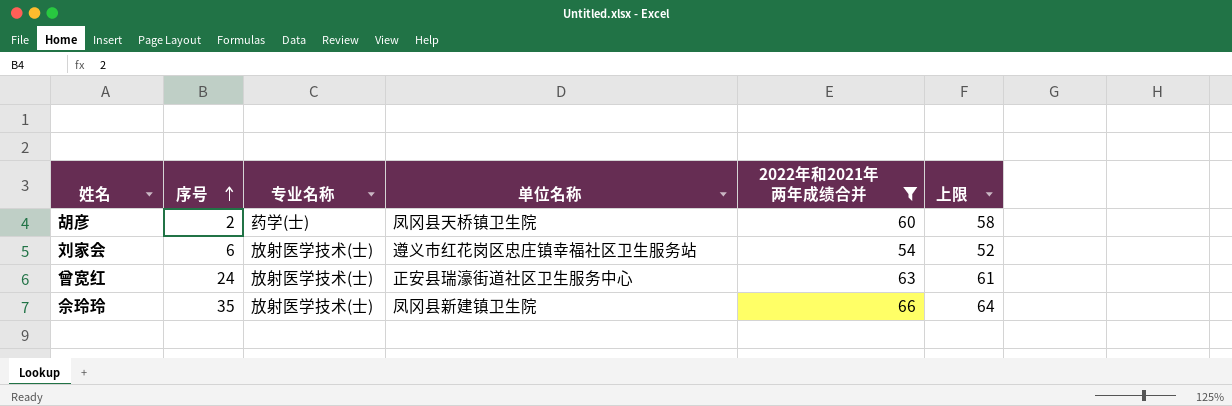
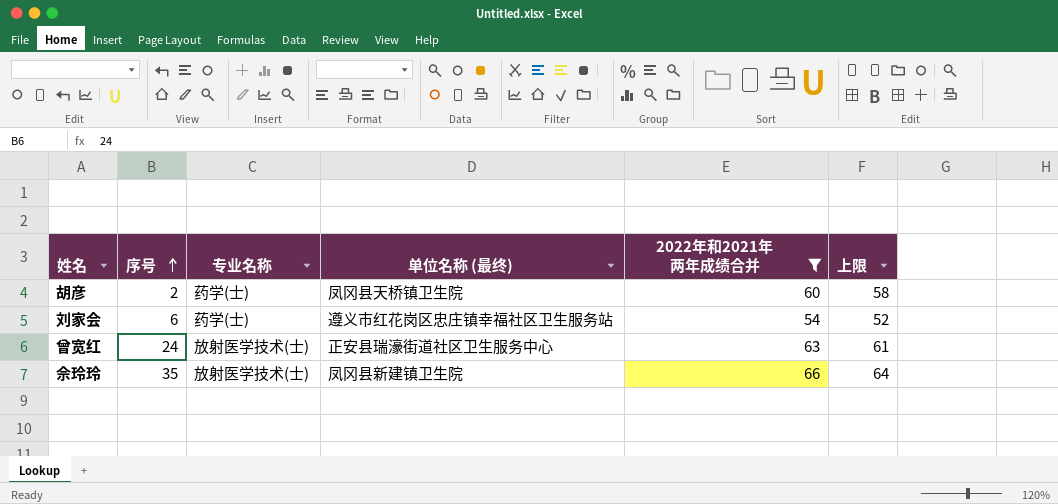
column name: 单位名称 -> 单位名称 (最终)
刘家会 | 专业名称: 放射医学技术(士) -> 药学(士)

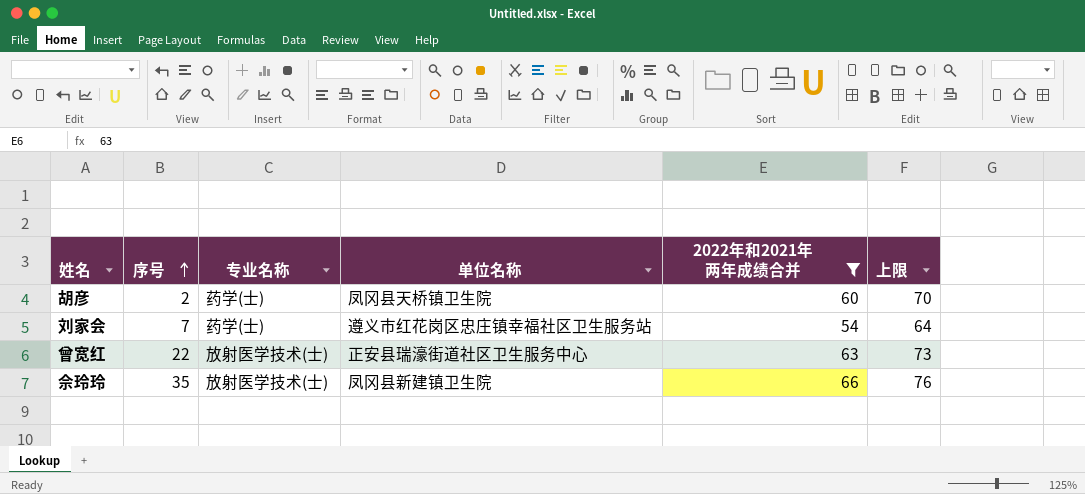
column name: 单位名称 (最终) -> 单位名称
column 上限 | formula: [2022年和2021年两年成绩合并] - 2 -> [2022年和2021年两年成绩合并] + 10
刘家会 | 序号: 6 -> 7
曾宽红 | 序号: 24 -> 22

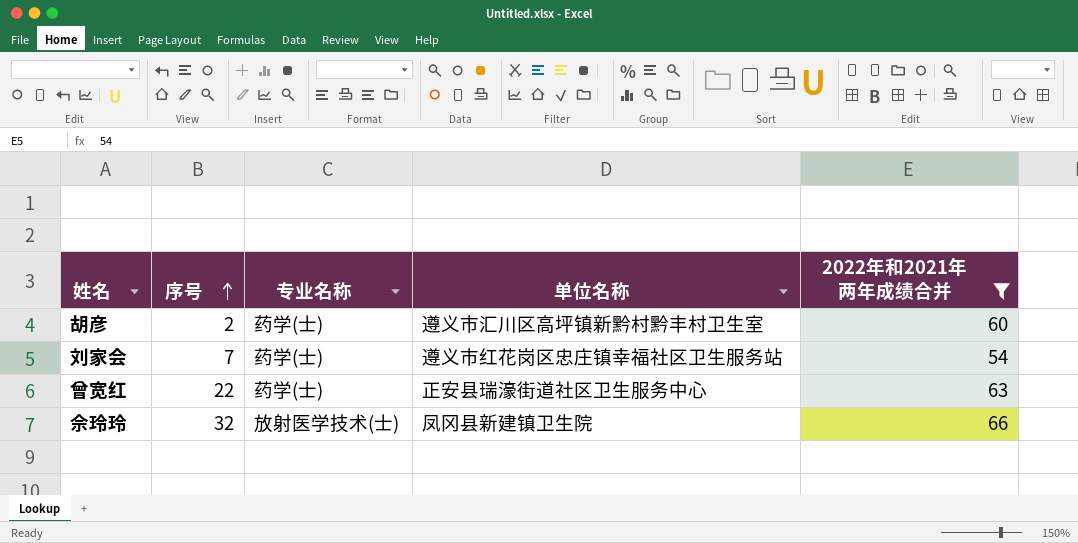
column 上限 | formula: [2022年和2021年两年成绩合并] + 10 -> none
胡彦 | 单位名称: 凤冈县天桥镇卫生院 -> 遵义市汇川区高坪镇新黔村黔丰村卫生室
曾宽红 | 专业名称: 放射医学技术(士) -> 药学(士)
佘玲玲 | 序号: 35 -> 32

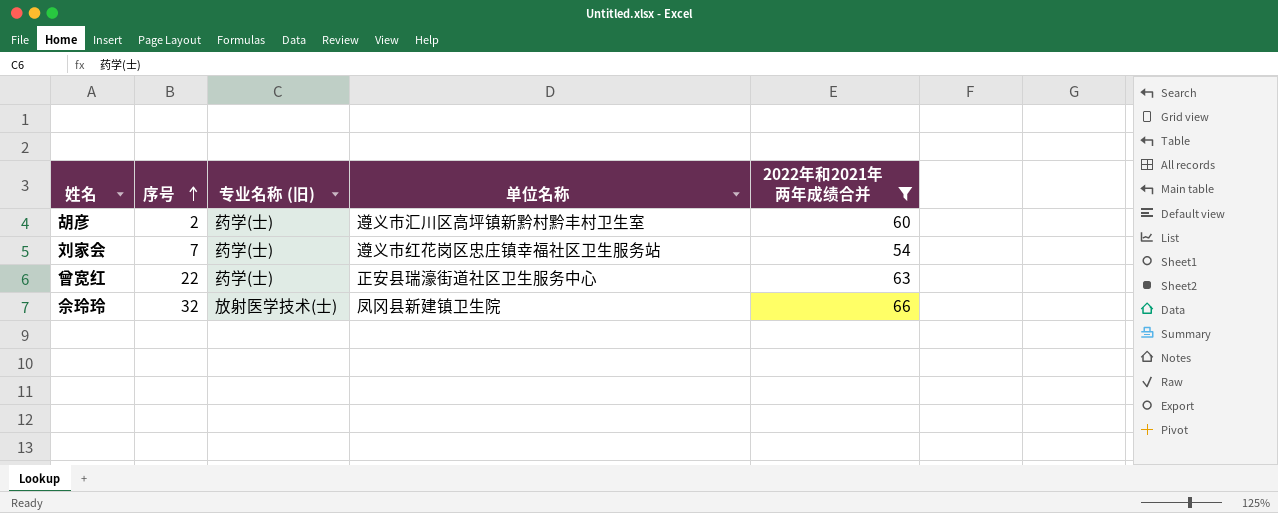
column name: 专业名称 -> 专业名称 (旧)

